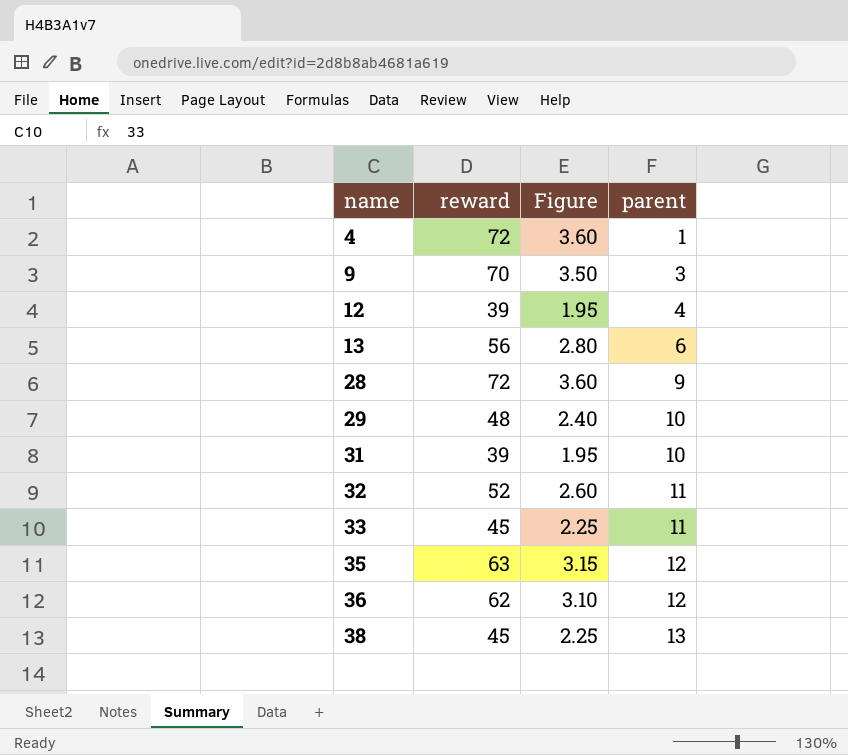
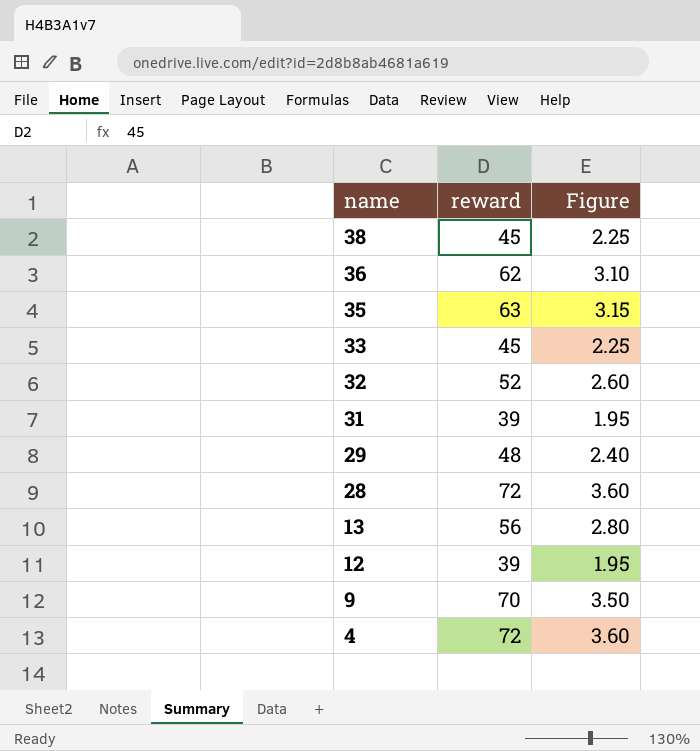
row order: name ascending -> name descending
column parent | position: 4 -> none

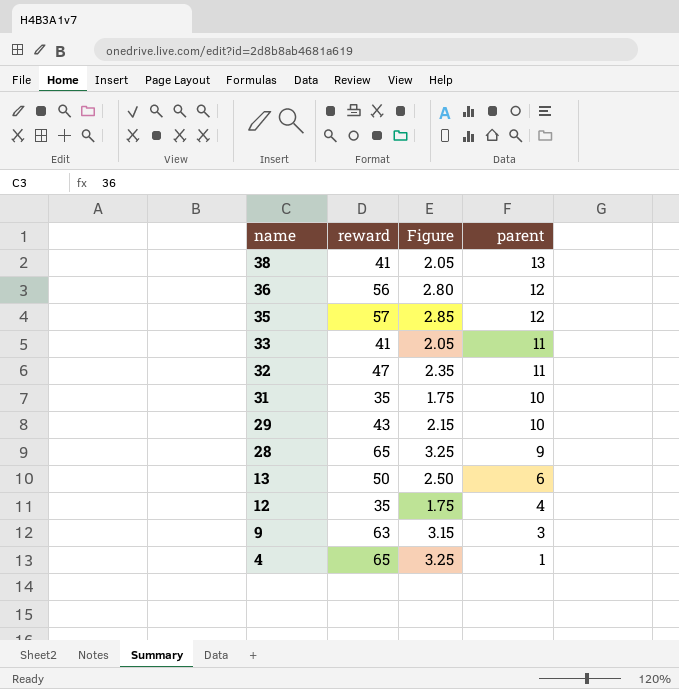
column parent | position: none -> 4
38 | reward: 45 -> 41
38 | Figure: 2.25 -> 2.05
36 | reward: 62 -> 56
36 | Figure: 3.10 -> 2.80
35 | reward: 63 -> 57
35 | Figure: 3.15 -> 2.85
33 | reward: 45 -> 41
33 | Figure: 2.25 -> 2.05
32 | reward: 52 -> 47
32 | Figure: 2.60 -> 2.35
31 | reward: 39 -> 35
31 | Figure: 1.95 -> 1.75
29 | reward: 48 -> 43
29 | Figure: 2.40 -> 2.15
28 | reward: 72 -> 65
28 | Figure: 3.60 -> 3.25
13 | reward: 56 -> 50
13 | Figure: 2.80 -> 2.50
12 | reward: 39 -> 35
12 | Figure: 1.95 -> 1.75
9 | reward: 70 -> 63
9 | Figure: 3.50 -> 3.15
4 | reward: 72 -> 65
4 | Figure: 3.60 -> 3.25

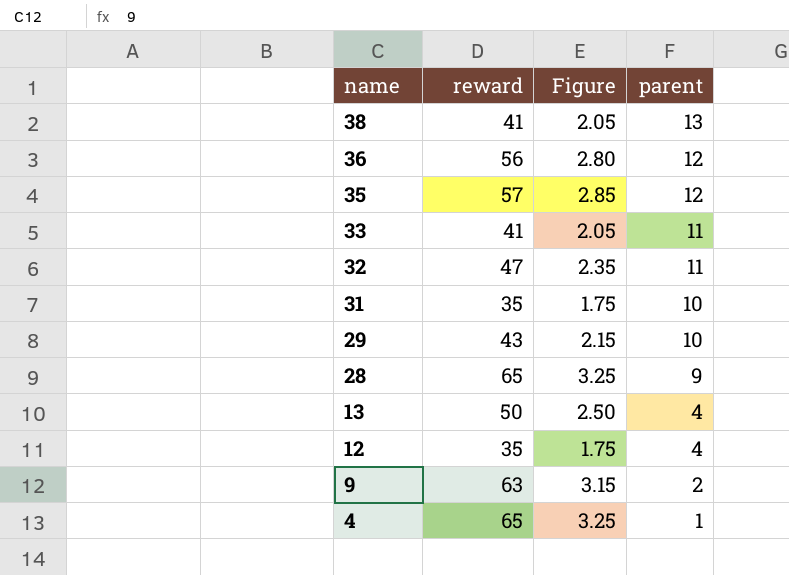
13 | parent: 6 -> 4
9 | parent: 3 -> 2

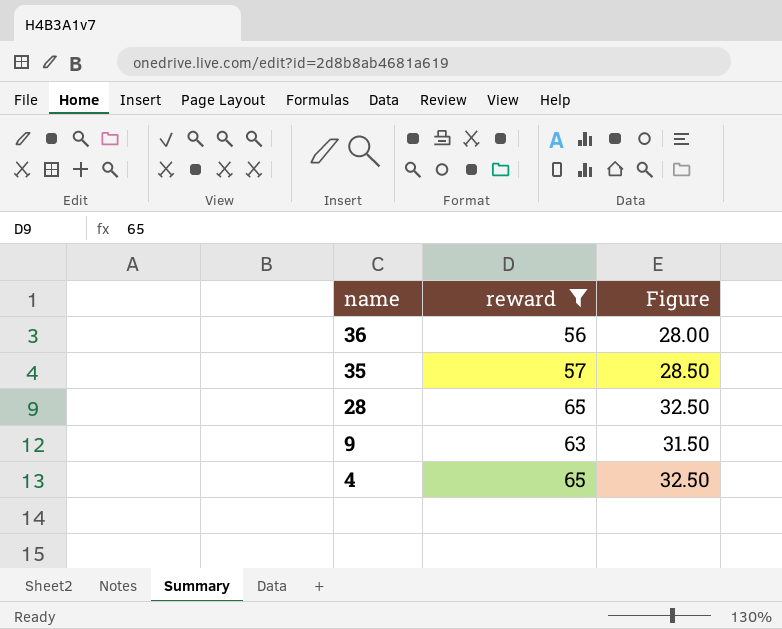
filter: none -> reward >= 56
column parent | position: 4 -> none
column Figure | formula: [reward] * 0.05 -> [reward] * 0.5

